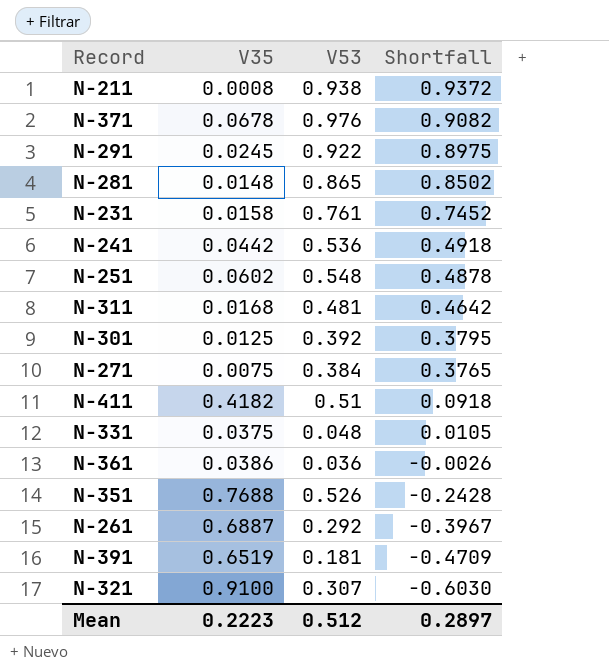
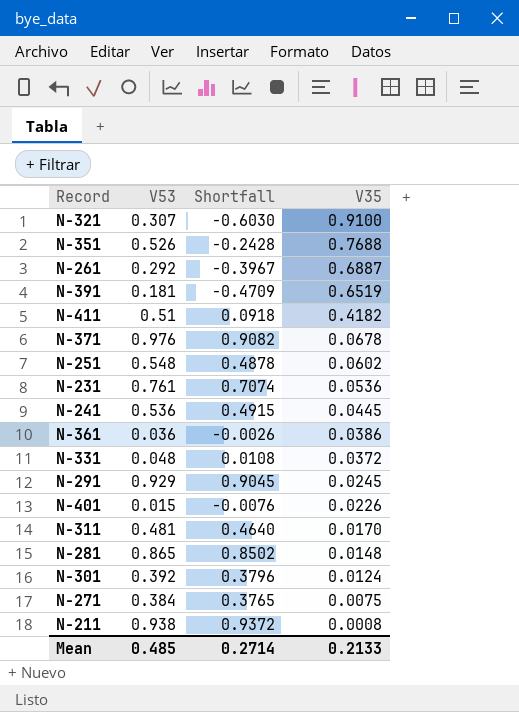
row order: Shortfall descending -> V35 descending
column V35 | position: 2 -> 4
N-231 | Shortfall: 0.7452 -> 0.7074
N-231 | V35: 0.0158 -> 0.0536
N-241 | Shortfall: 0.4918 -> 0.4915
N-241 | V35: 0.0442 -> 0.0445
N-331 | Shortfall: 0.0105 -> 0.0108
N-331 | V35: 0.0375 -> 0.0372
N-291 | V53: 0.922 -> 0.929
N-291 | Shortfall: 0.8975 -> 0.9045
row N-401: none -> 0.015 | -0.0076 | 0.0226
N-311 | Shortfall: 0.4642 -> 0.4640
N-311 | V35: 0.0168 -> 0.0170
N-301 | Shortfall: 0.3795 -> 0.3796
N-301 | V35: 0.0125 -> 0.0124
Mean | V53: 0.512 -> 0.485
Mean | Shortfall: 0.2897 -> 0.2714
Mean | V35: 0.2223 -> 0.2133

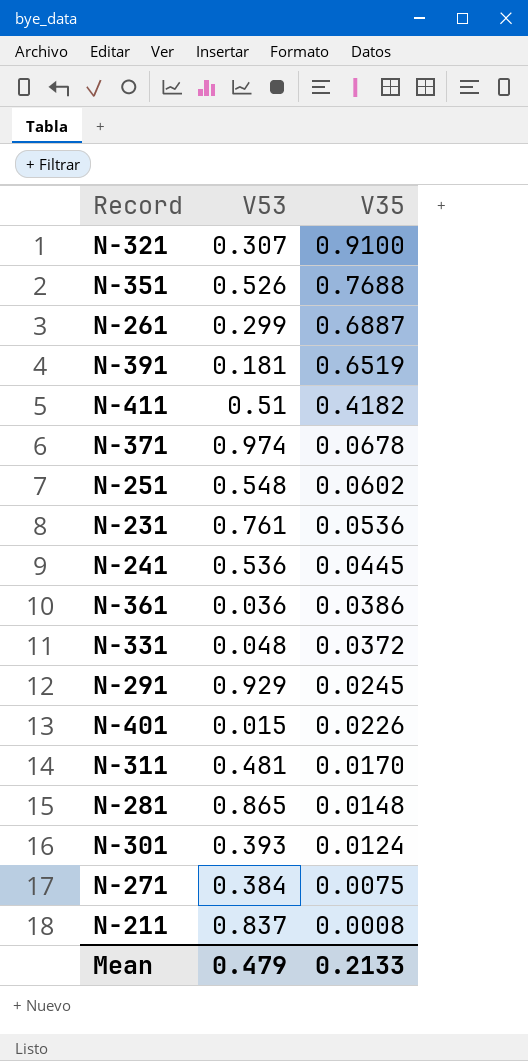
column Shortfall | formula: [V53] - [V35] -> none
N-261 | V53: 0.292 -> 0.299
N-371 | V53: 0.976 -> 0.974
N-301 | V53: 0.392 -> 0.393
N-211 | V53: 0.938 -> 0.837
Mean | V53: 0.485 -> 0.479

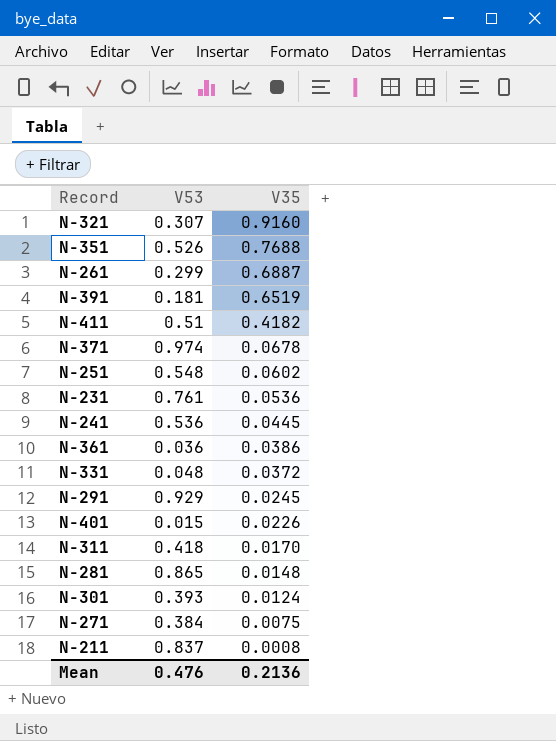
N-321 | V35: 0.9100 -> 0.9160
N-311 | V53: 0.481 -> 0.418
Mean | V53: 0.479 -> 0.476
Mean | V35: 0.2133 -> 0.2136

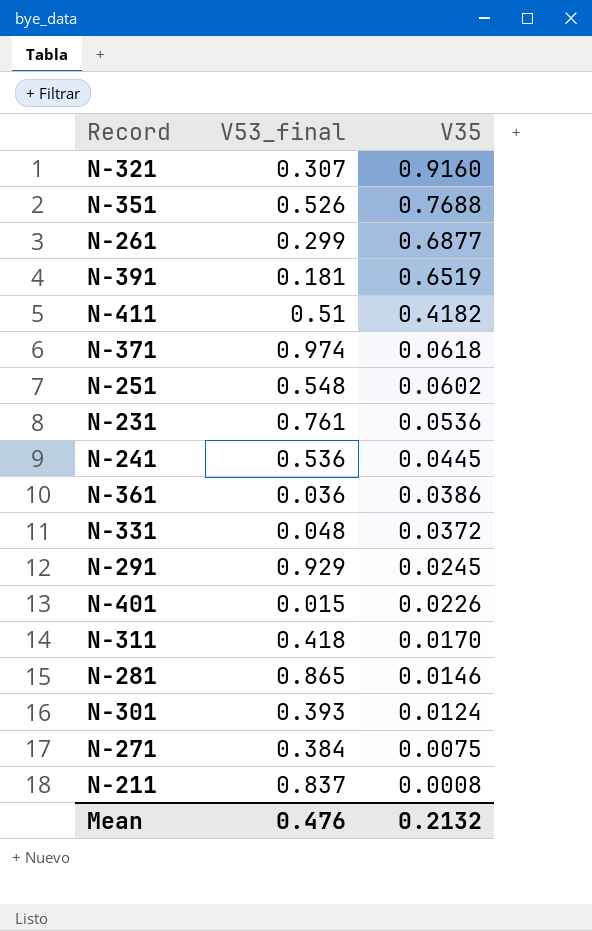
column name: V53 -> V53_final
N-261 | V35: 0.6887 -> 0.6877
N-371 | V35: 0.0678 -> 0.0618
N-281 | V35: 0.0148 -> 0.0146
Mean | V35: 0.2136 -> 0.2132

